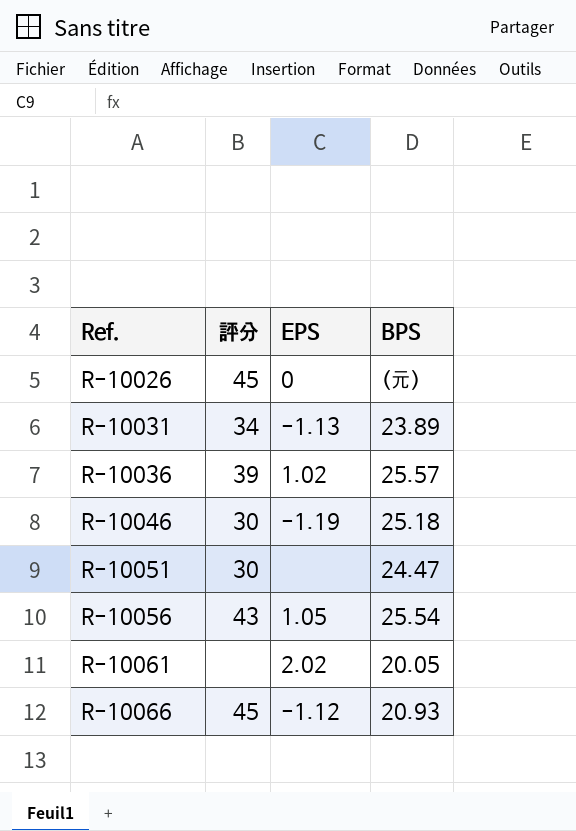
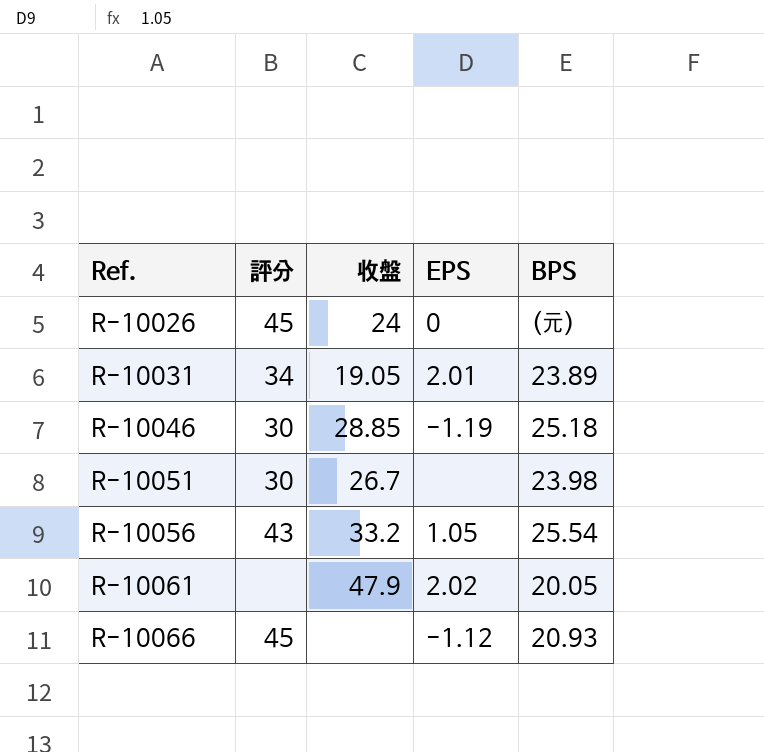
column 收盤 | position: none -> 3
row R-10036: 39 | 1.02 | 25.57 -> none
R-10031 | EPS: -1.13 -> 2.01
R-10051 | BPS: 24.47 -> 23.98

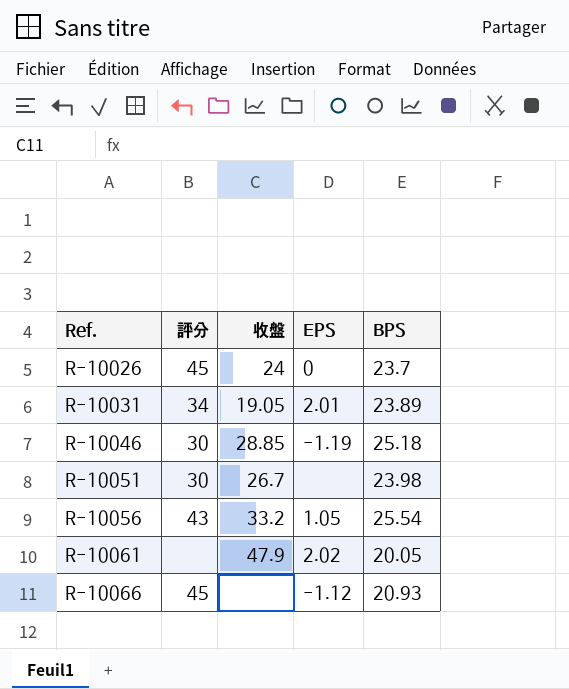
R-10026 | BPS: (元) -> 23.7

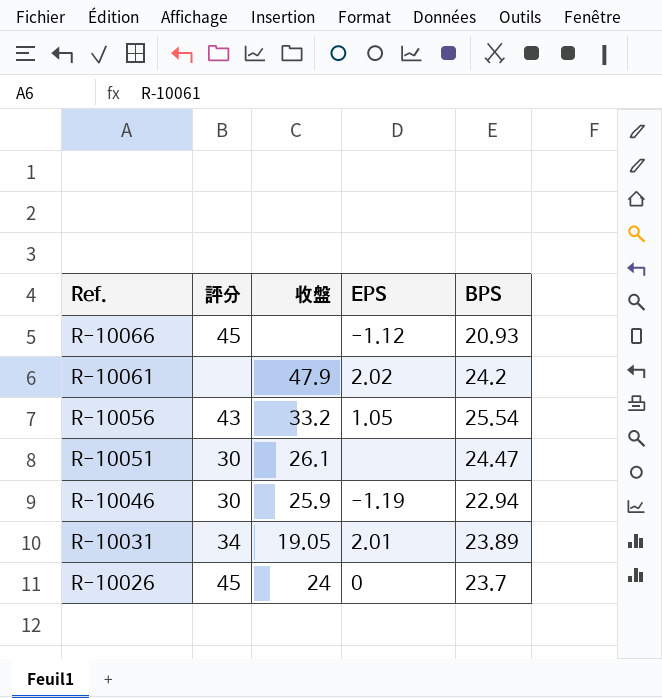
row order: Ref. ascending -> Ref. descending
R-10061 | BPS: 20.05 -> 24.2
R-10051 | 收盤: 26.7 -> 26.1
R-10051 | BPS: 23.98 -> 24.47
R-10046 | 收盤: 28.85 -> 25.9
R-10046 | BPS: 25.18 -> 22.94

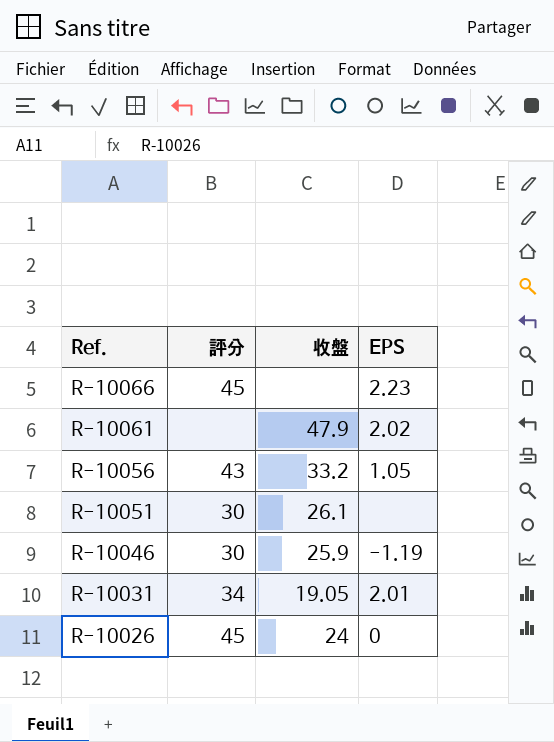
column BPS | position: 5 -> none
R-10066 | EPS: -1.12 -> 2.23

